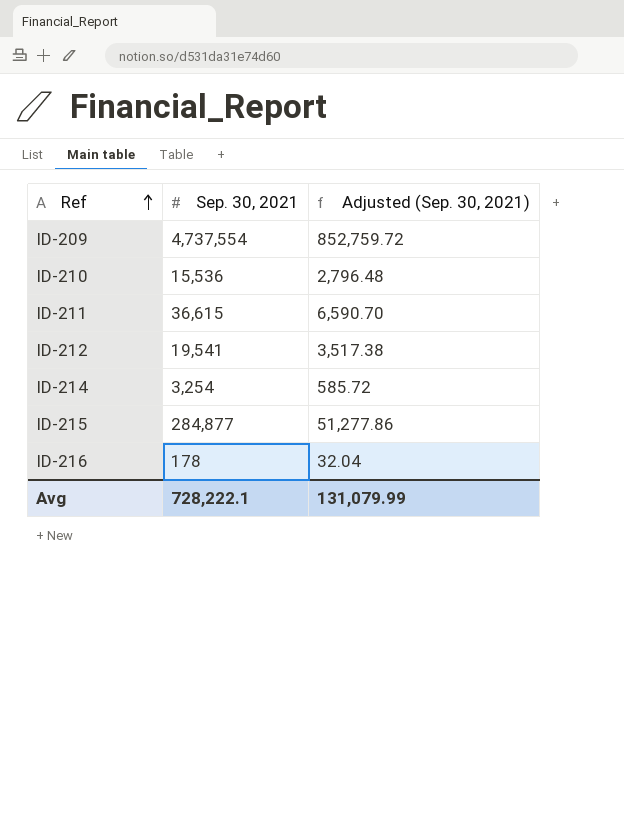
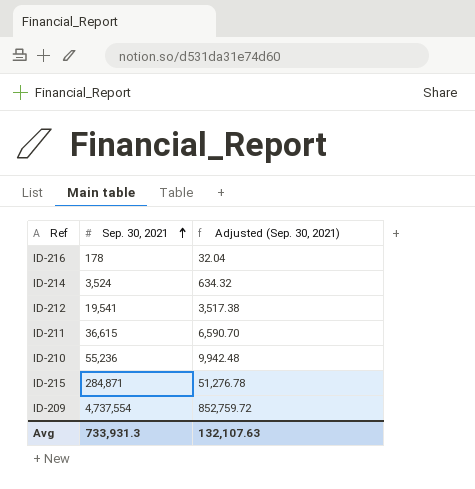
row order: Ref ascending -> Sep. 30, 2021 ascending
ID-214 | Sep. 30, 2021: 3,254 -> 3,524
ID-214 | Adjusted (Sep. 30, 2021): 585.72 -> 634.32
ID-210 | Sep. 30, 2021: 15,536 -> 55,236
ID-210 | Adjusted (Sep. 30, 2021): 2,796.48 -> 9,942.48
ID-215 | Sep. 30, 2021: 284,877 -> 284,871
ID-215 | Adjusted (Sep. 30, 2021): 51,277.86 -> 51,276.78
Avg | Sep. 30, 2021: 728,222.1 -> 733,931.3
Avg | Adjusted (Sep. 30, 2021): 131,079.99 -> 132,107.63

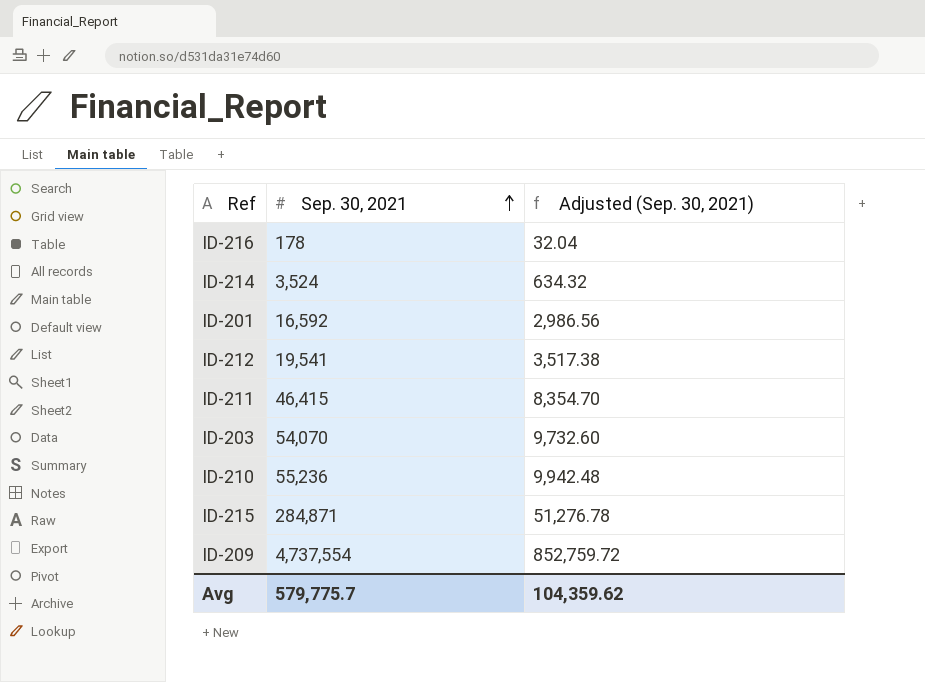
row ID-201: none -> 16,592 | 2,986.56
ID-211 | Sep. 30, 2021: 36,615 -> 46,415
ID-211 | Adjusted (Sep. 30, 2021): 6,590.70 -> 8,354.70
row ID-203: none -> 54,070 | 9,732.60
Avg | Sep. 30, 2021: 733,931.3 -> 579,775.7
Avg | Adjusted (Sep. 30, 2021): 132,107.63 -> 104,359.62

